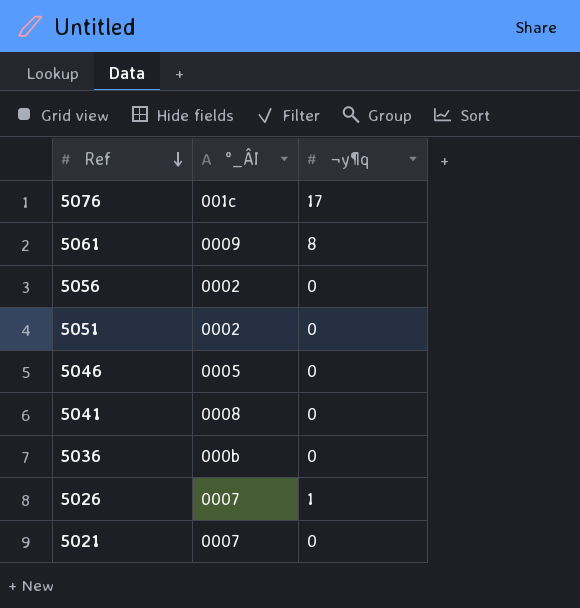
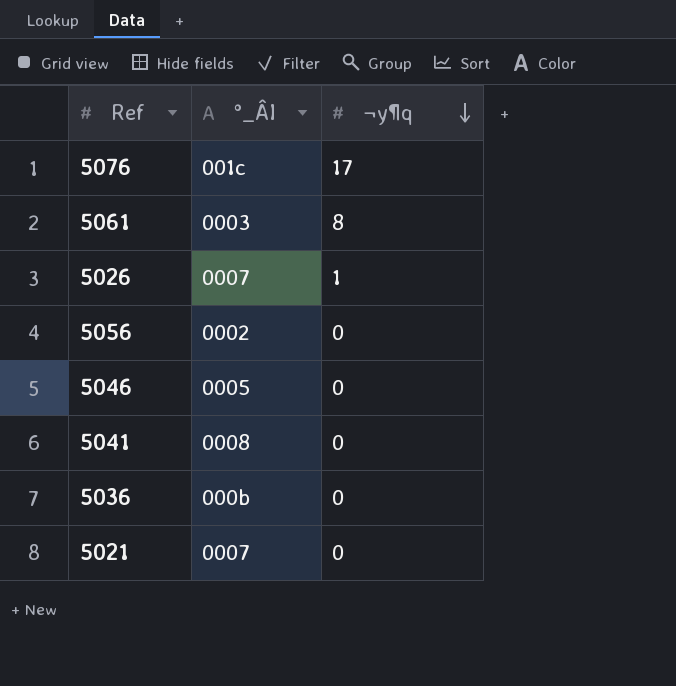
row order: Ref descending -> ¬y¶q descending
row 5051: 0002 | 0 -> none
5061 | °_ÂI: 0009 -> 0003

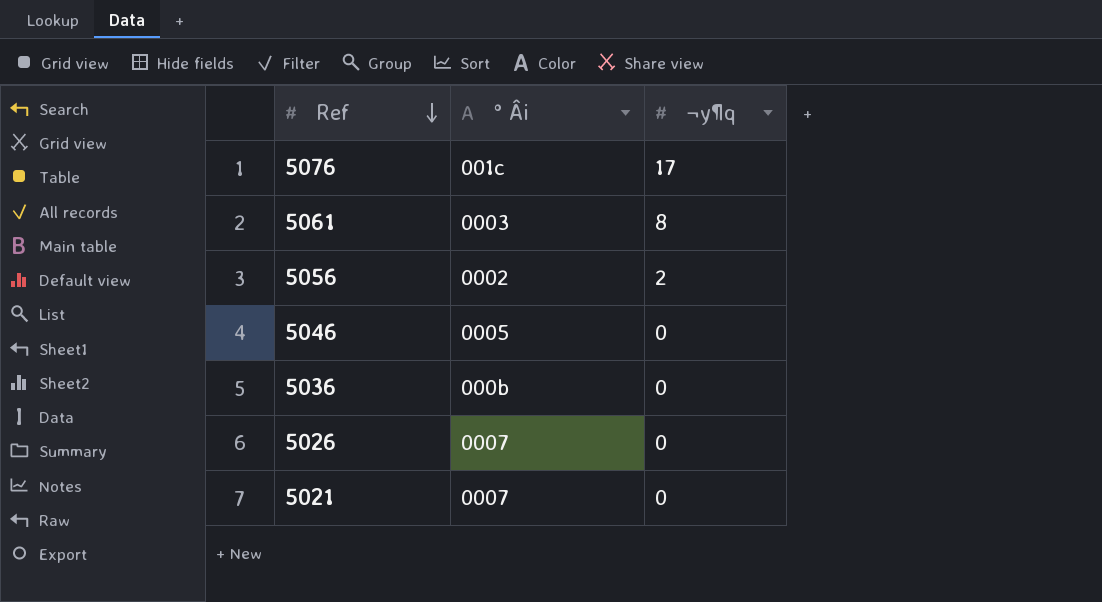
row order: ¬y¶q descending -> Ref descending
column name: °_ÂI -> ° Âi
row 5041: 0008 | 0 -> none
5056 | ¬y¶q: 0 -> 2
5026 | ¬y¶q: 1 -> 0

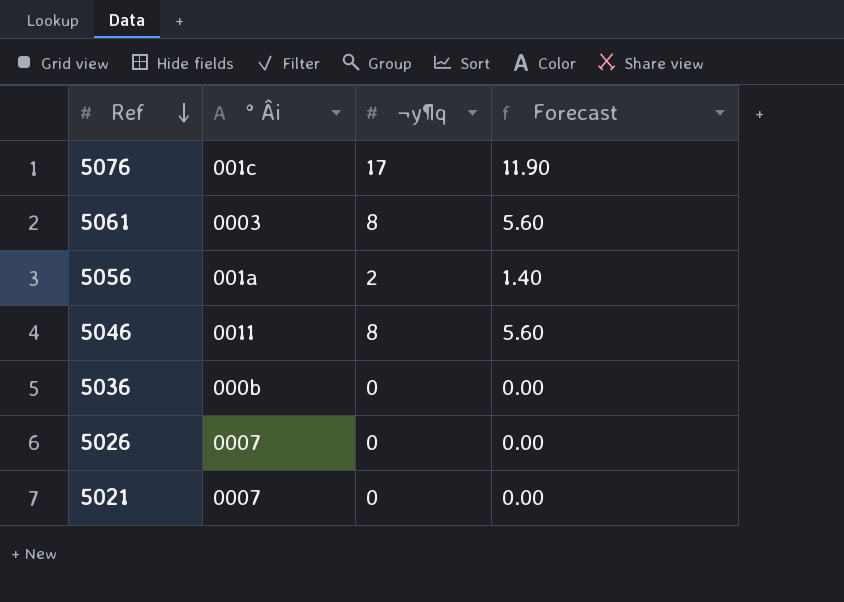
column Forecast | formula: none -> [¬y¶q] * 0.7
5056 | ° Âi: 0002 -> 001a
5046 | ° Âi: 0005 -> 0011
5046 | ¬y¶q: 0 -> 8

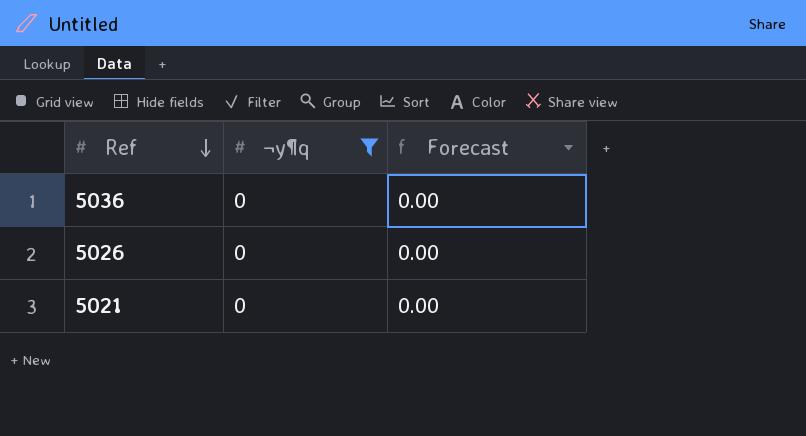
filter: none -> ¬y¶q = 0
column ° Âi | position: 2 -> none

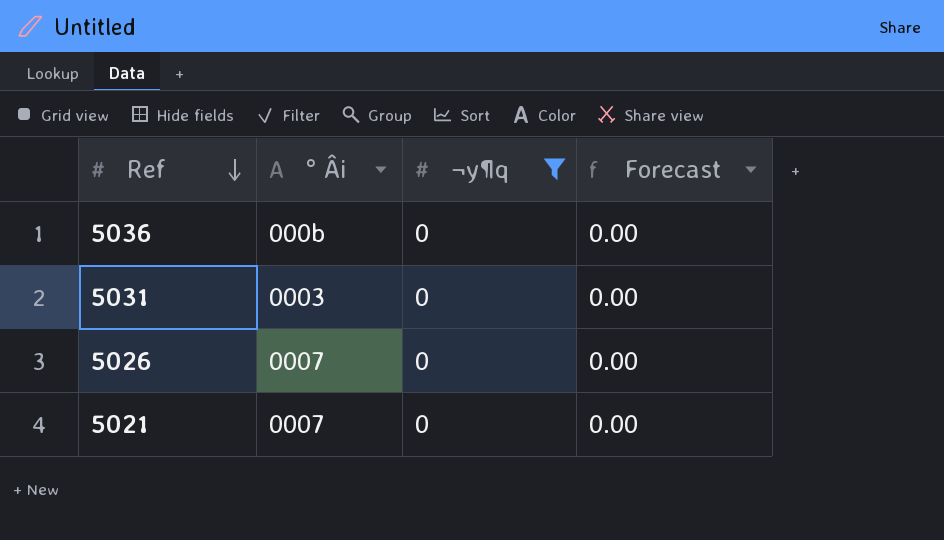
column ° Âi | position: none -> 2
row 5031: none -> 0003 | 0 | 0.00

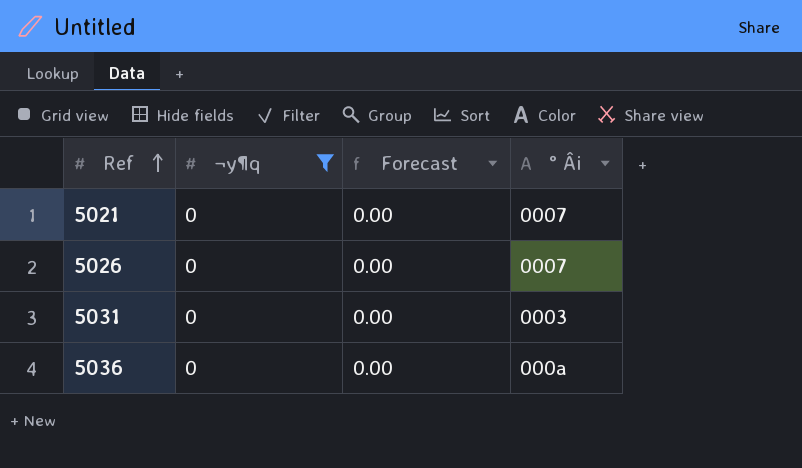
row order: Ref descending -> Ref ascending
column ° Âi | position: 2 -> 4
5036 | ° Âi: 000b -> 000a

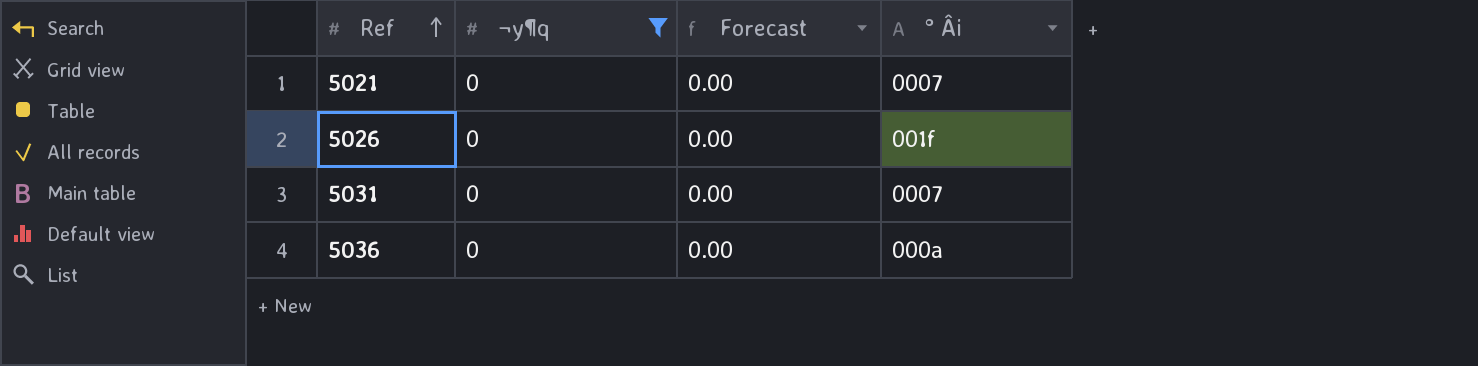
5026 | ° Âi: 0007 -> 001f
5031 | ° Âi: 0003 -> 0007

